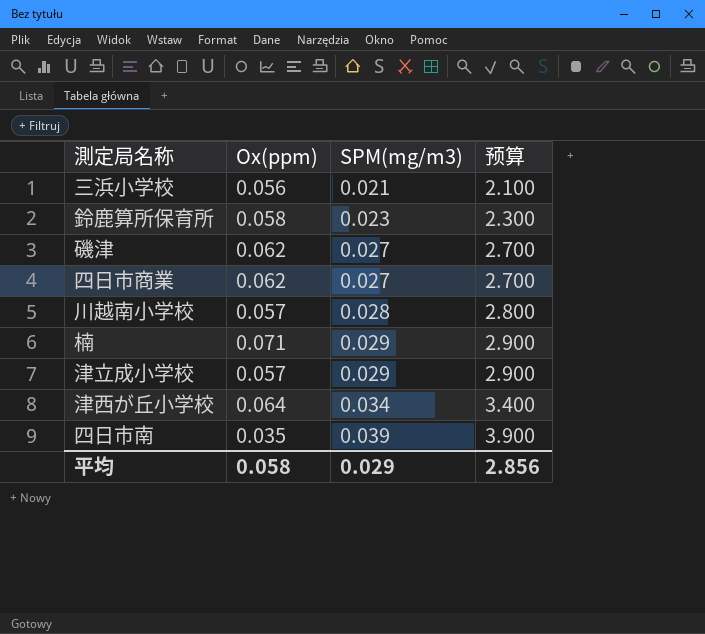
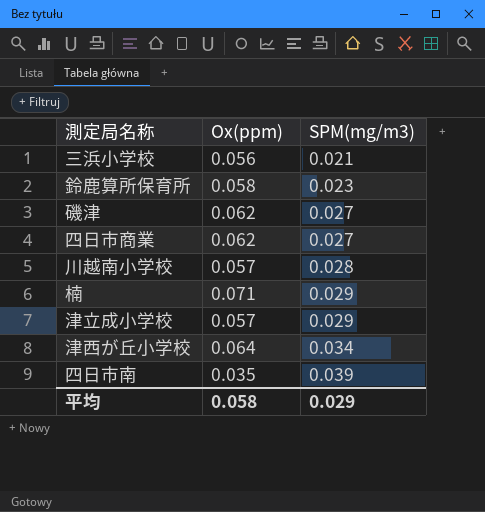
column 预算 | formula: [SPM(mg/m3)] * 100 -> none

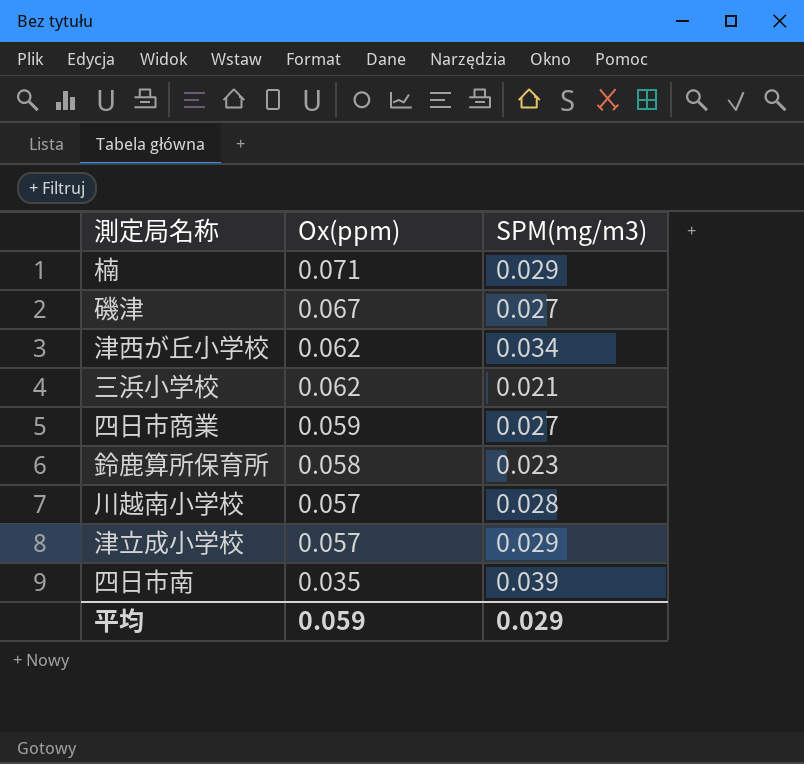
row order: SPM(mg/m3) ascending -> Ox(ppm) descending
磯津 | Ox(ppm): 0.062 -> 0.067
津西が丘小学校 | Ox(ppm): 0.064 -> 0.062
三浜小学校 | Ox(ppm): 0.056 -> 0.062
四日市商業 | Ox(ppm): 0.062 -> 0.059
平均 | Ox(ppm): 0.058 -> 0.059

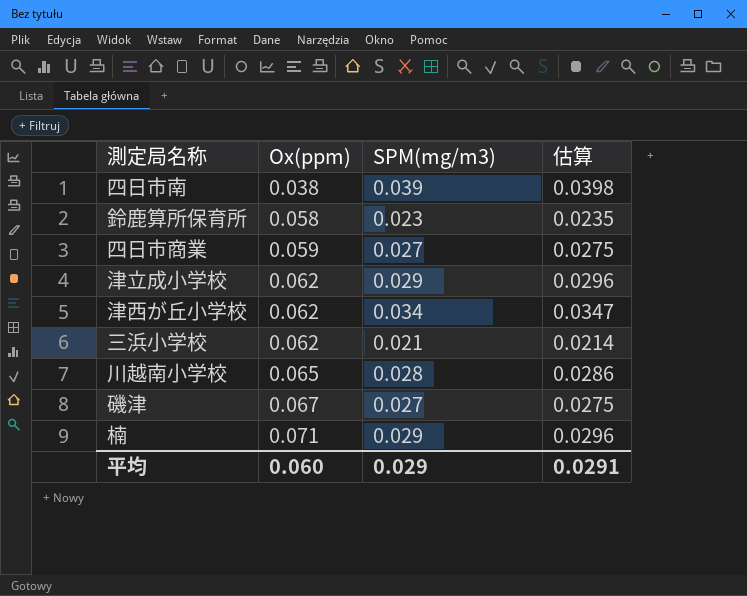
row order: Ox(ppm) descending -> Ox(ppm) ascending
column 估算 | formula: none -> [SPM(mg/m3)] * 1.02
四日市南 | Ox(ppm): 0.035 -> 0.038
津立成小学校 | Ox(ppm): 0.057 -> 0.062
川越南小学校 | Ox(ppm): 0.057 -> 0.065
平均 | Ox(ppm): 0.059 -> 0.060

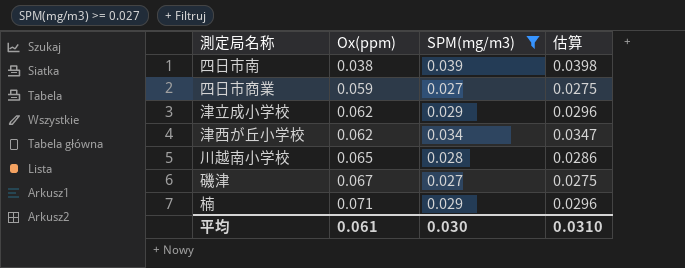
filter: none -> SPM(mg/m3) >= 0.027
平均 | Ox(ppm): 0.060 -> 0.061
平均 | SPM(mg/m3): 0.029 -> 0.030
平均 | 估算: 0.0291 -> 0.0310

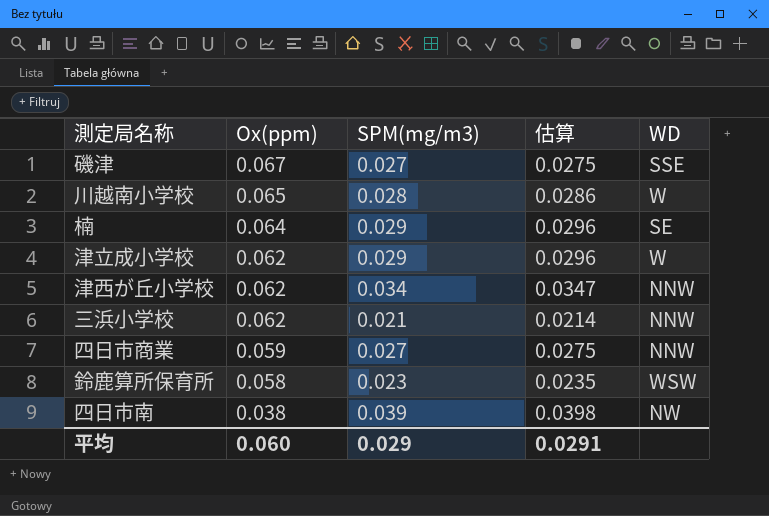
filter: SPM(mg/m3) >= 0.027 -> none
row order: Ox(ppm) ascending -> Ox(ppm) descending
column WD | position: none -> 5
楠 | Ox(ppm): 0.071 -> 0.064
平均 | Ox(ppm): 0.061 -> 0.060
平均 | SPM(mg/m3): 0.030 -> 0.029
平均 | 估算: 0.0310 -> 0.0291

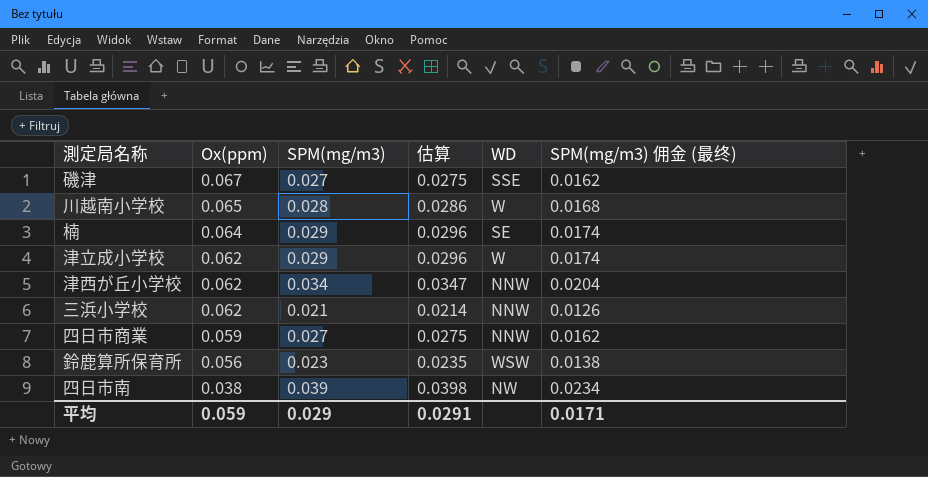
column SPM(mg/m3) 佣金 (最终) | formula: none -> [SPM(mg/m3)] * 0.6
鈴鹿算所保育所 | Ox(ppm): 0.058 -> 0.056
平均 | Ox(ppm): 0.060 -> 0.059

